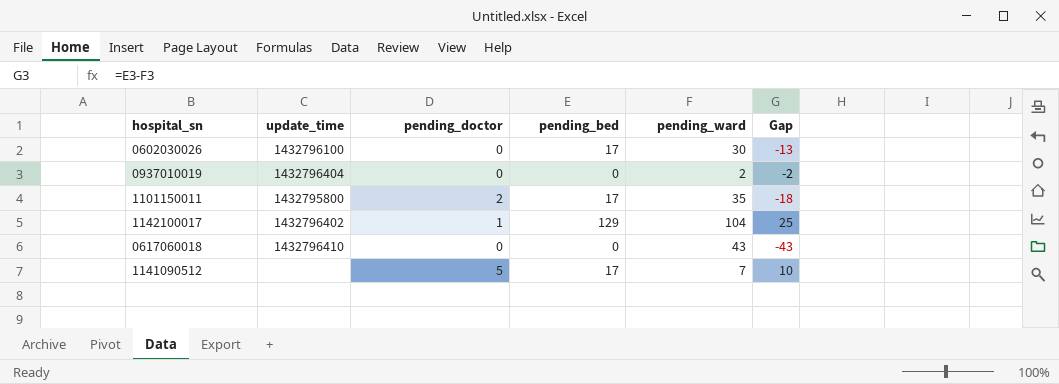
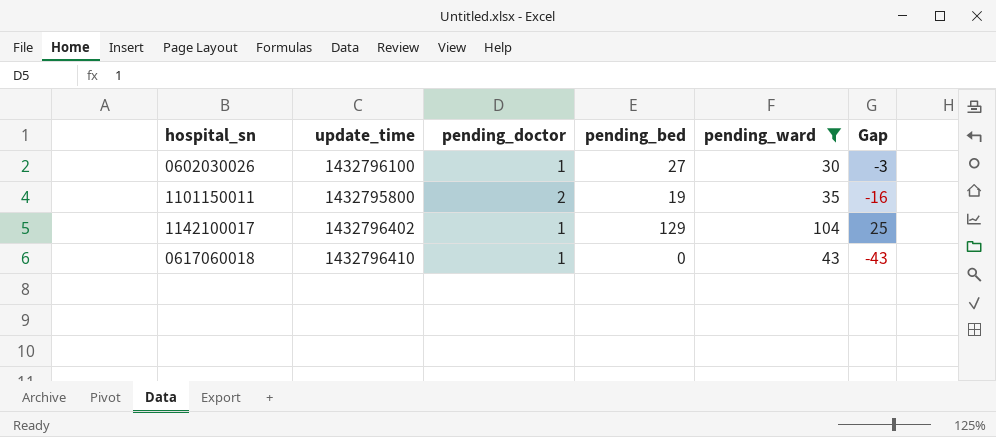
filter: none -> pending_ward >= 30
0602030026 | pending_doctor: 0 -> 1
0602030026 | pending_bed: 17 -> 27
0602030026 | Gap: -13 -> -3
1101150011 | pending_bed: 17 -> 19
1101150011 | Gap: -18 -> -16
0617060018 | pending_doctor: 0 -> 1

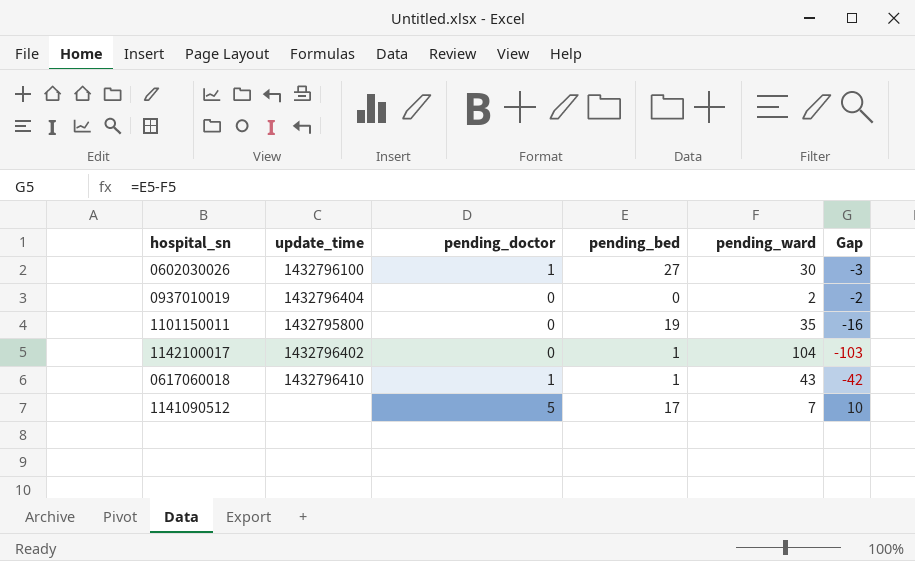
filter: pending_ward >= 30 -> none
1101150011 | pending_doctor: 2 -> 0
1142100017 | pending_doctor: 1 -> 0
1142100017 | pending_bed: 129 -> 1
1142100017 | Gap: 25 -> -103
0617060018 | pending_bed: 0 -> 1
0617060018 | Gap: -43 -> -42

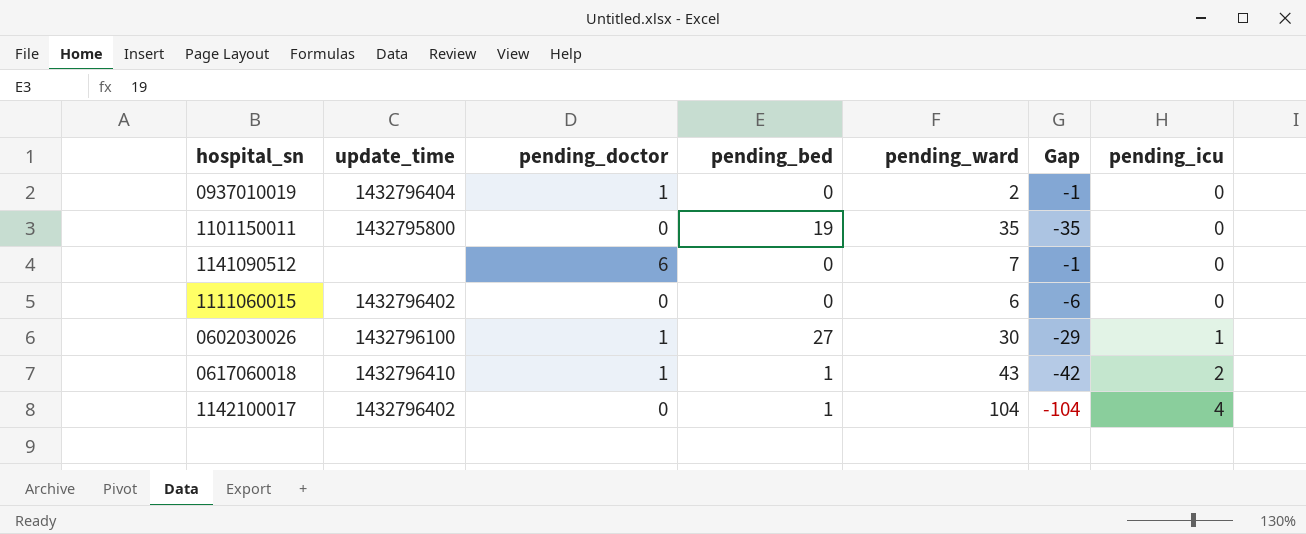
row order: none -> pending_icu ascending
column Gap | formula: [pending_bed] - [pending_ward] -> [pending_doctor] - [pending_ward]
column pending_icu | position: none -> 7
0937010019 | pending_doctor: 0 -> 1
1141090512 | pending_doctor: 5 -> 6
1141090512 | pending_bed: 17 -> 0
row 1111060015: none -> 1432796402 | 0 | 0 | 6 | -6 | 0

